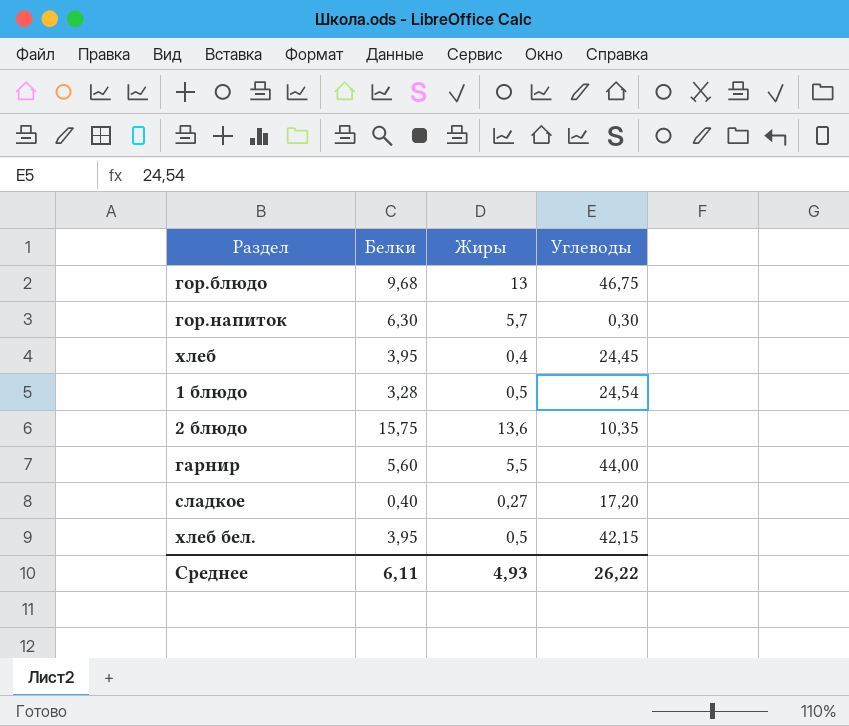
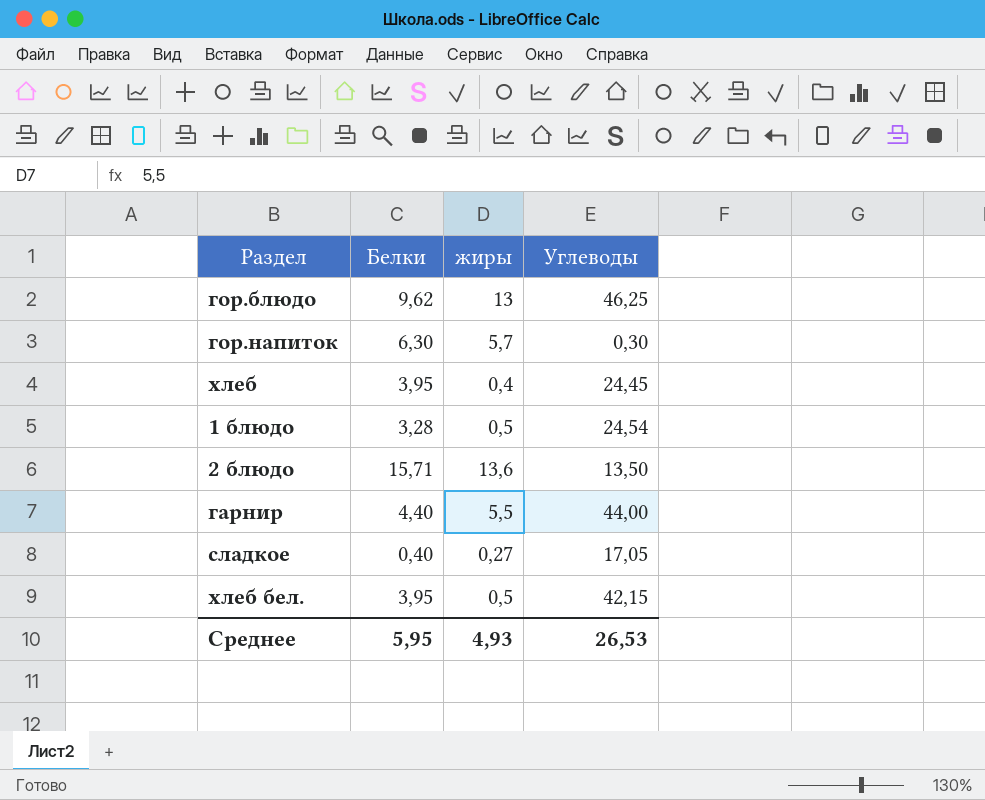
column name: Жиры -> жиры
гор.блюдо | Белки: 9,68 -> 9,62
гор.блюдо | Углеводы: 46,75 -> 46,25
2 блюдо | Белки: 15,75 -> 15,71
2 блюдо | Углеводы: 10,35 -> 13,50
гарнир | Белки: 5,60 -> 4,40
сладкое | Углеводы: 17,20 -> 17,05
Среднее | Белки: 6,11 -> 5,95
Среднее | Углеводы: 26,22 -> 26,53

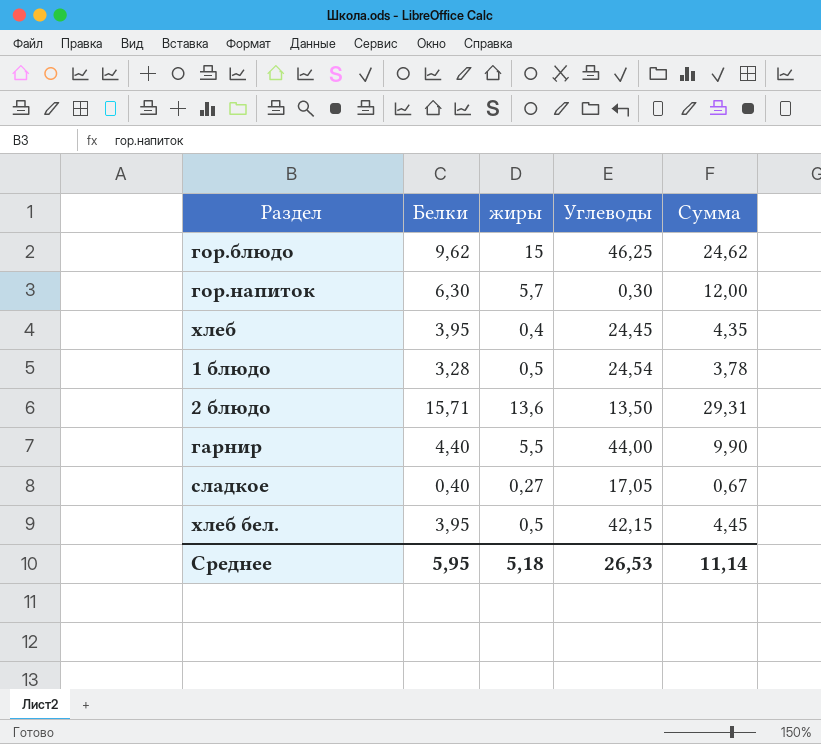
column Сумма | formula: none -> [Белки] + [жиры]
гор.блюдо | жиры: 13 -> 15
Среднее | жиры: 4,93 -> 5,18

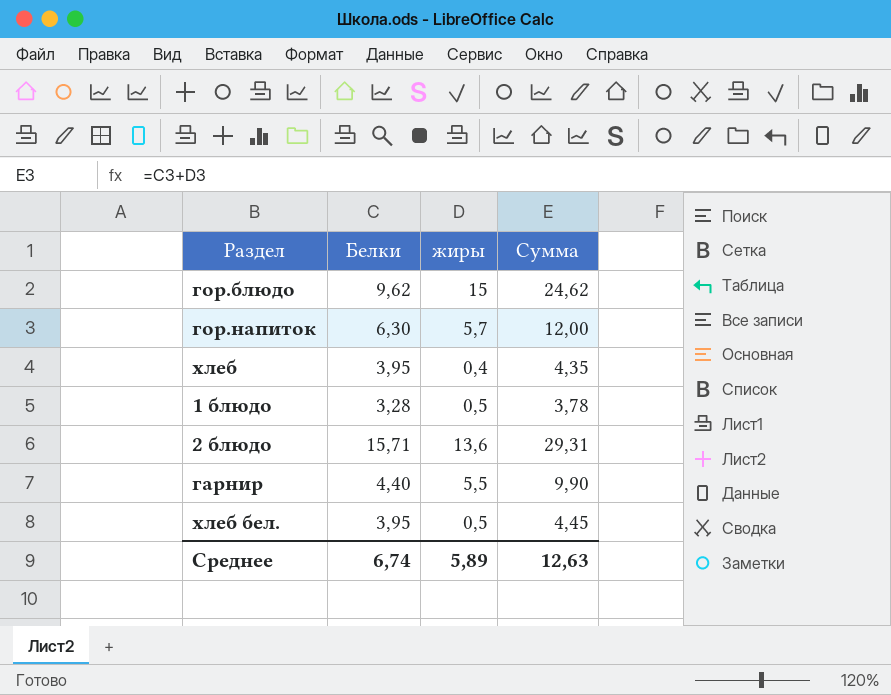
column Углеводы | position: 4 -> none
row сладкое: 0,40 | 0,27 | 17,05 | 0,67 -> none
Среднее | Белки: 5,95 -> 6,74
Среднее | жиры: 5,18 -> 5,89
Среднее | Сумма: 11,14 -> 12,63

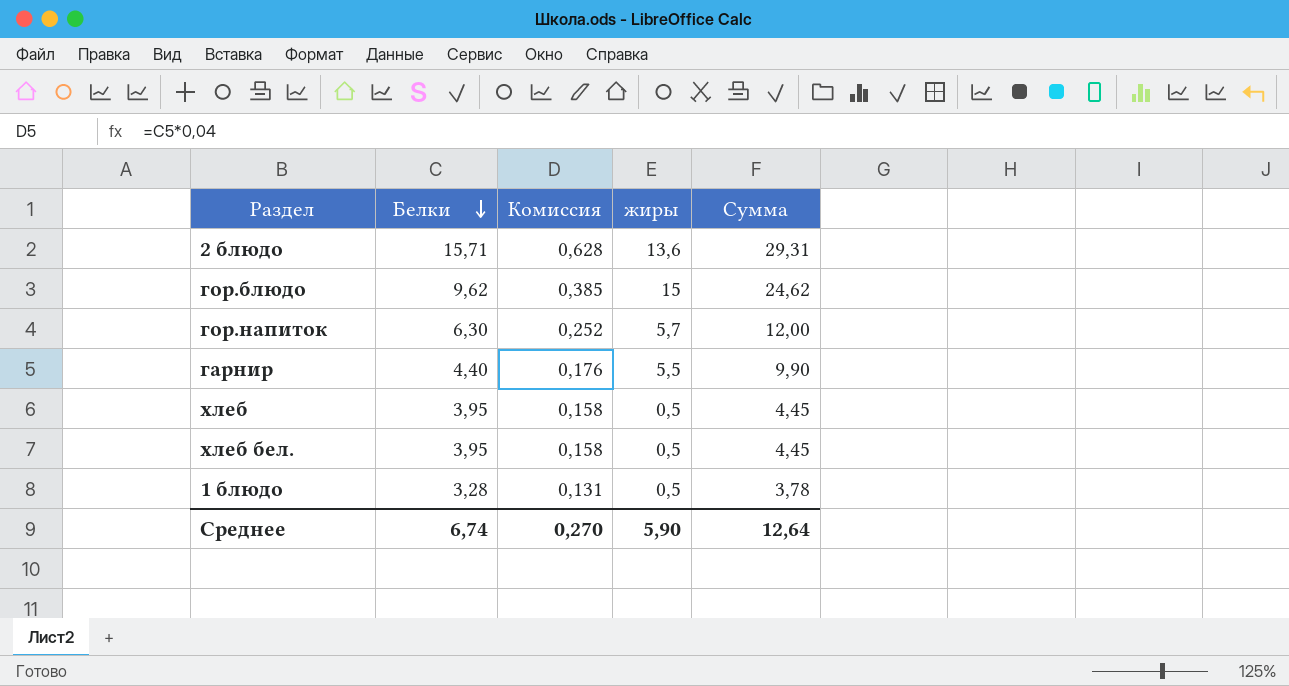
row order: none -> Белки descending
column Комиссия | formula: none -> [Белки] * 0,04
хлеб | жиры: 0,4 -> 0,5
хлеб | Сумма: 4,35 -> 4,45
Среднее | жиры: 5,89 -> 5,90
Среднее | Сумма: 12,63 -> 12,64

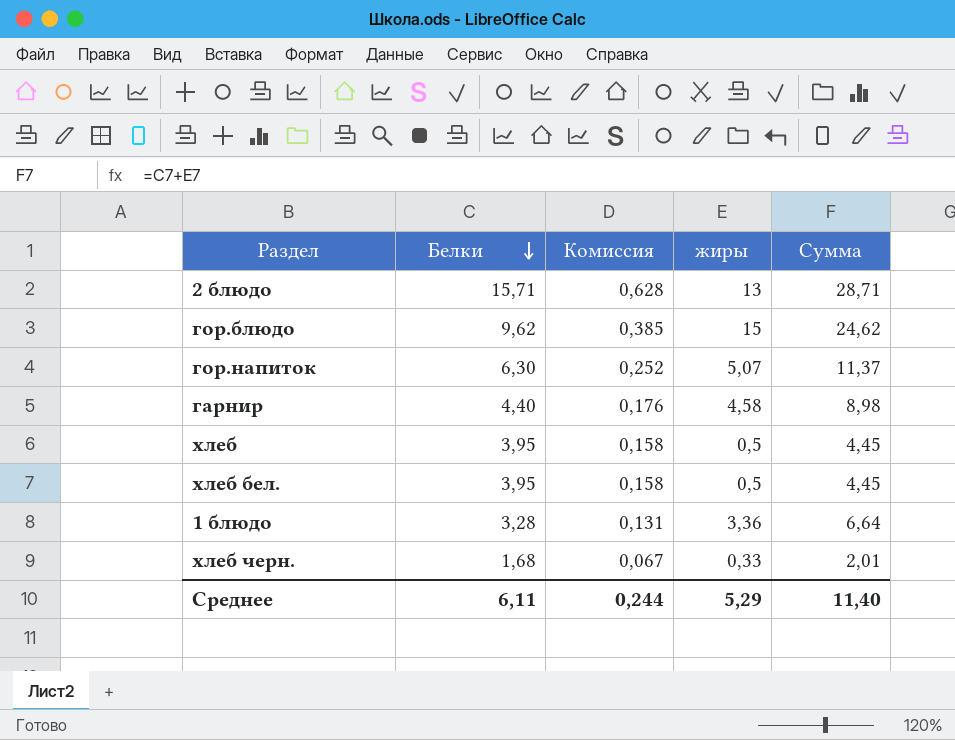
2 блюдо | жиры: 13,6 -> 13
2 блюдо | Сумма: 29,31 -> 28,71
гор.напиток | жиры: 5,7 -> 5,07
гор.напиток | Сумма: 12,00 -> 11,37
гарнир | жиры: 5,5 -> 4,58
гарнир | Сумма: 9,90 -> 8,98
1 блюдо | жиры: 0,5 -> 3,36
1 блюдо | Сумма: 3,78 -> 6,64
row хлеб черн.: none -> 1,68 | 0,067 | 0,33 | 2,01
Среднее | Белки: 6,74 -> 6,11
Среднее | Комиссия: 0,270 -> 0,244
Среднее | жиры: 5,90 -> 5,29
Среднее | Сумма: 12,64 -> 11,40

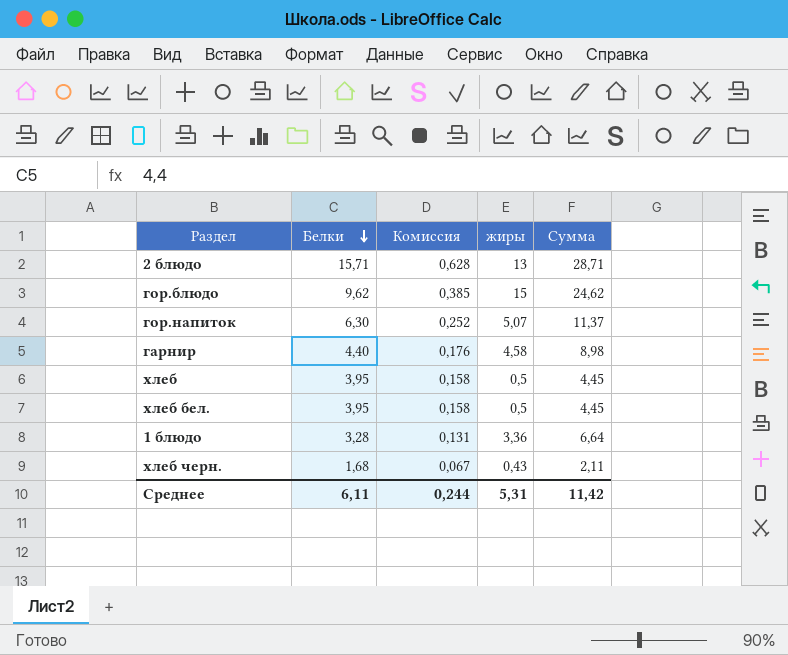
хлеб черн. | жиры: 0,33 -> 0,43
хлеб черн. | Сумма: 2,01 -> 2,11
Среднее | жиры: 5,29 -> 5,31
Среднее | Сумма: 11,40 -> 11,42

